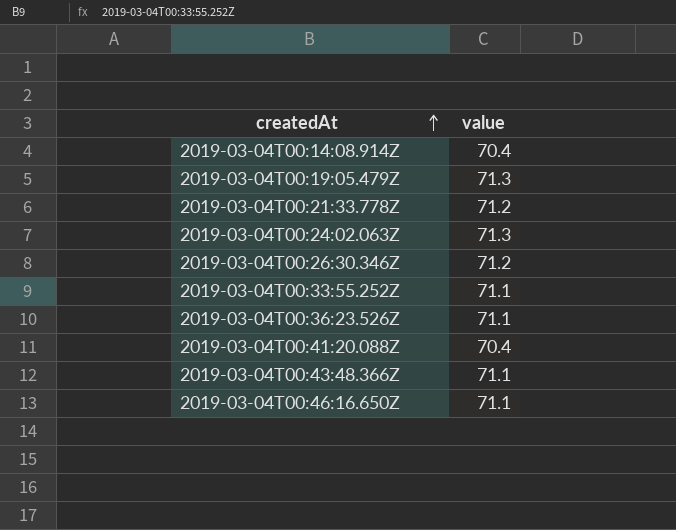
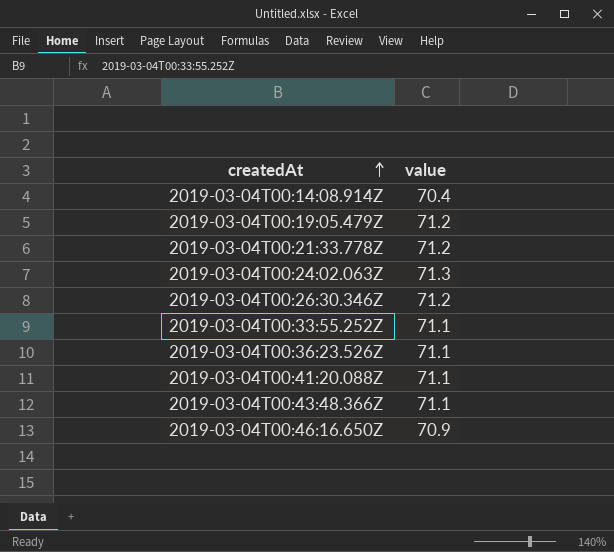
2019-03-04T00:19:05.479Z | value: 71.3 -> 71.2
2019-03-04T00:41:20.088Z | value: 70.4 -> 71.1
2019-03-04T00:46:16.650Z | value: 71.1 -> 70.9

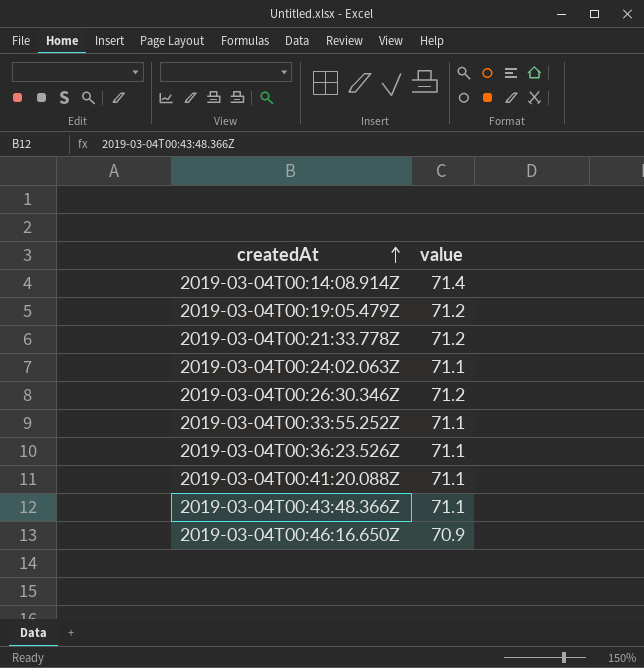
2019-03-04T00:14:08.914Z | value: 70.4 -> 71.4
2019-03-04T00:24:02.063Z | value: 71.3 -> 71.1

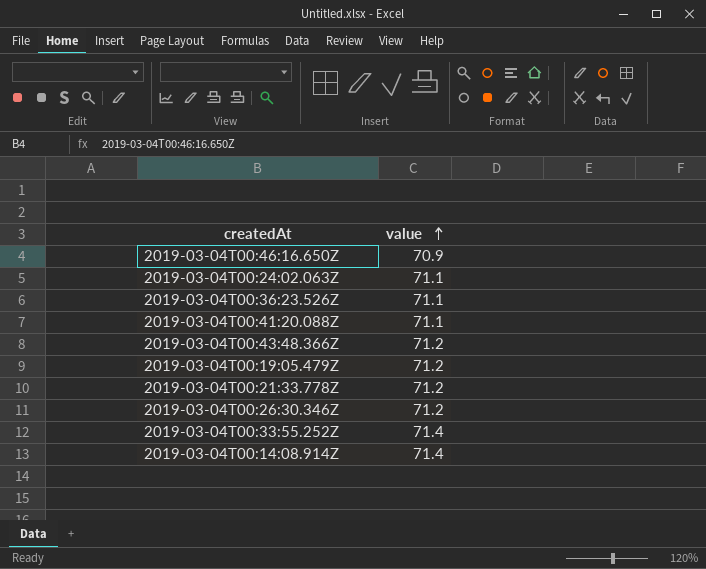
row order: createdAt ascending -> value ascending
2019-03-04T00:43:48.366Z | value: 71.1 -> 71.2
2019-03-04T00:33:55.252Z | value: 71.1 -> 71.4

